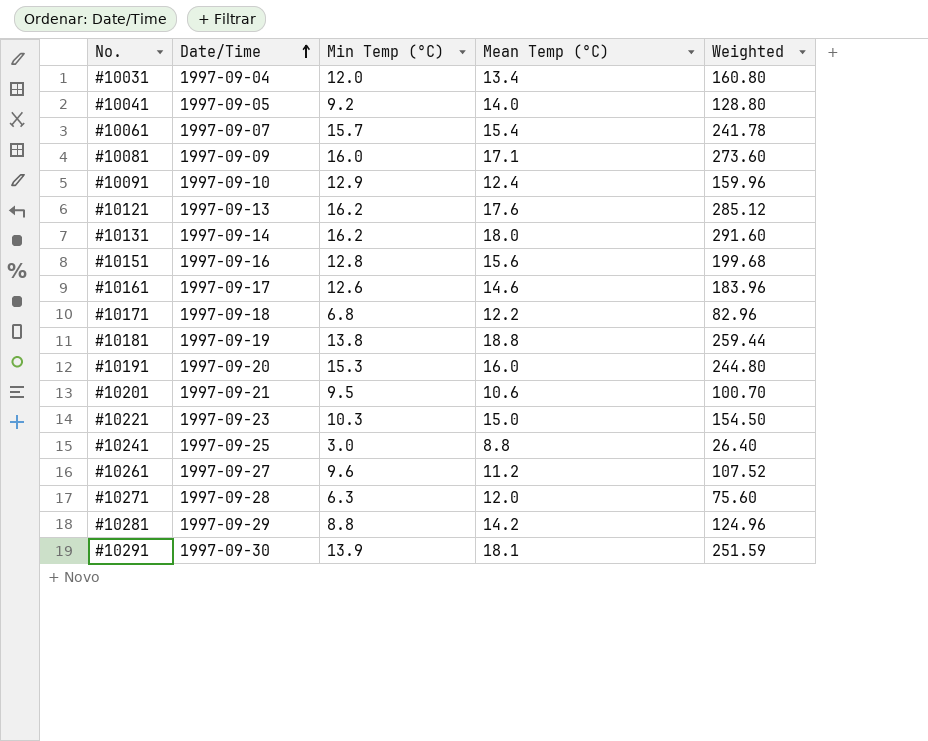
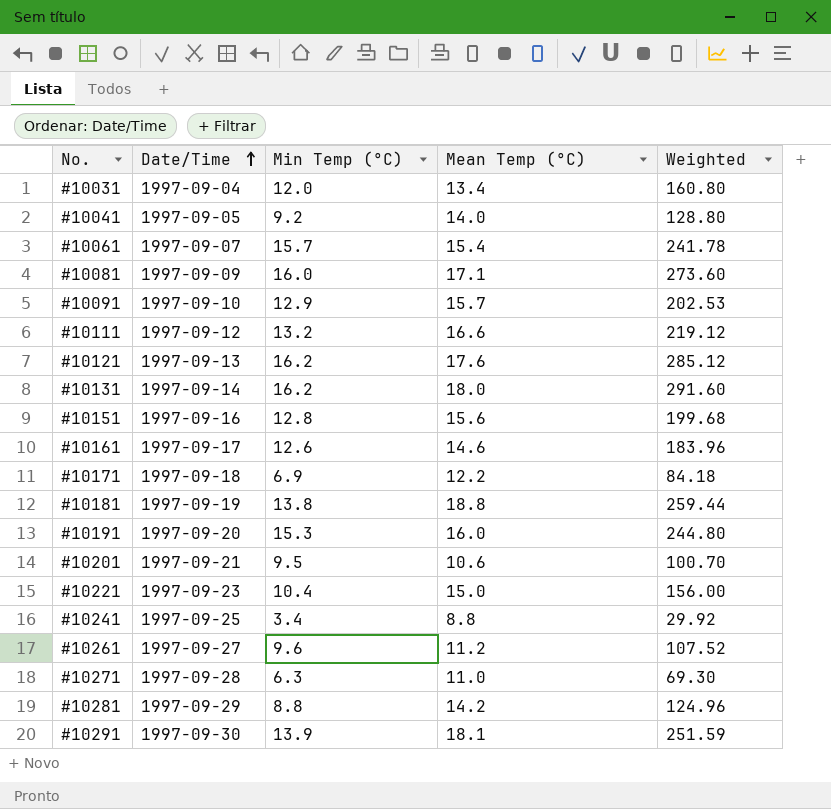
#10091 | Mean Temp (°C): 12.4 -> 15.7
#10091 | Weighted: 159.96 -> 202.53
row #10111: none -> 1997-09-12 | 13.2 | 16.6 | 219.12
#10171 | Min Temp (°C): 6.8 -> 6.9
#10171 | Weighted: 82.96 -> 84.18
#10221 | Min Temp (°C): 10.3 -> 10.4
#10221 | Weighted: 154.50 -> 156.00
#10241 | Min Temp (°C): 3.0 -> 3.4
#10241 | Weighted: 26.40 -> 29.92
#10271 | Mean Temp (°C): 12.0 -> 11.0
#10271 | Weighted: 75.60 -> 69.30

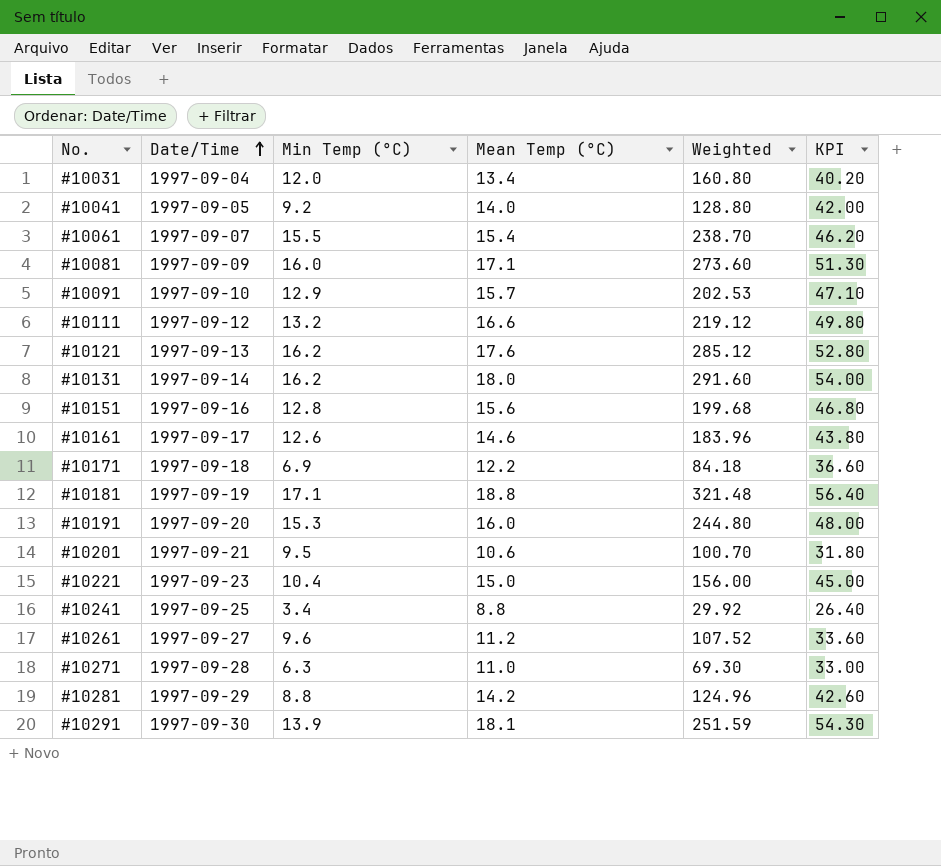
column KPI | formula: none -> [Mean Temp (°C)] * 3
#10061 | Min Temp (°C): 15.7 -> 15.5
#10061 | Weighted: 241.78 -> 238.70
#10181 | Min Temp (°C): 13.8 -> 17.1
#10181 | Weighted: 259.44 -> 321.48

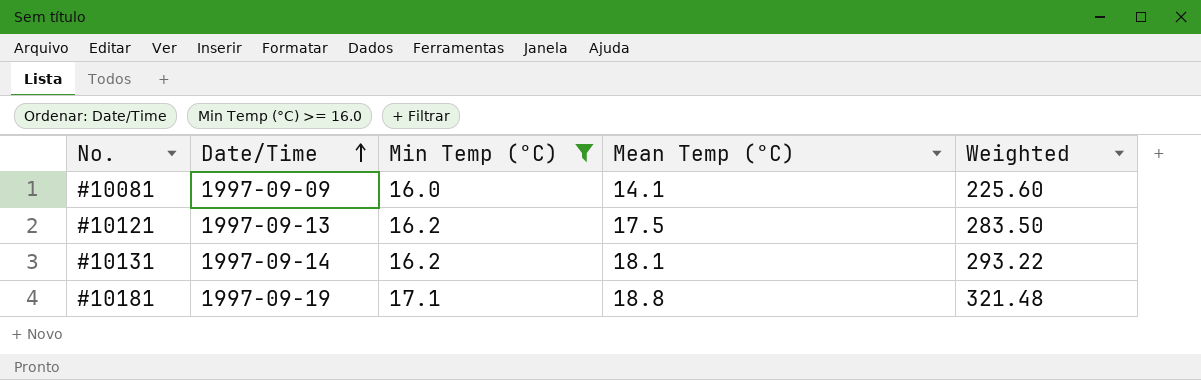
filter: none -> Min Temp (°C) >= 16.0
column KPI | formula: [Mean Temp (°C)] * 3 -> none
#10081 | Mean Temp (°C): 17.1 -> 14.1
#10081 | Weighted: 273.60 -> 225.60
#10121 | Mean Temp (°C): 17.6 -> 17.5
#10121 | Weighted: 285.12 -> 283.50
#10131 | Mean Temp (°C): 18.0 -> 18.1
#10131 | Weighted: 291.60 -> 293.22

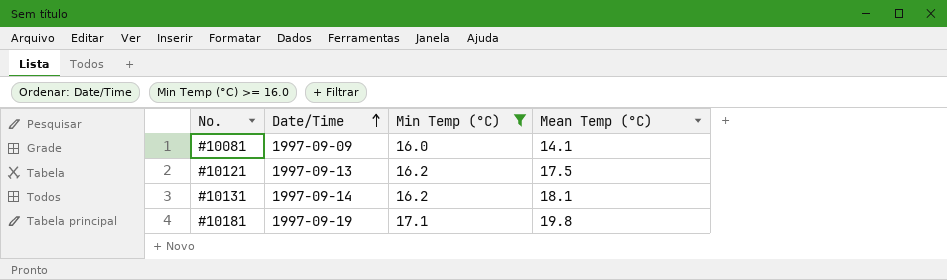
column Weighted | formula: [Min Temp (°C)] * [Mean Temp (°C)] -> none
#10181 | Mean Temp (°C): 18.8 -> 19.8

